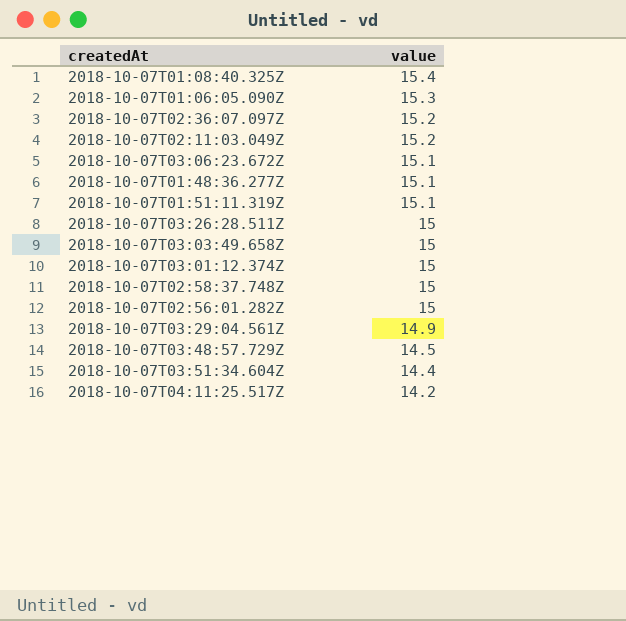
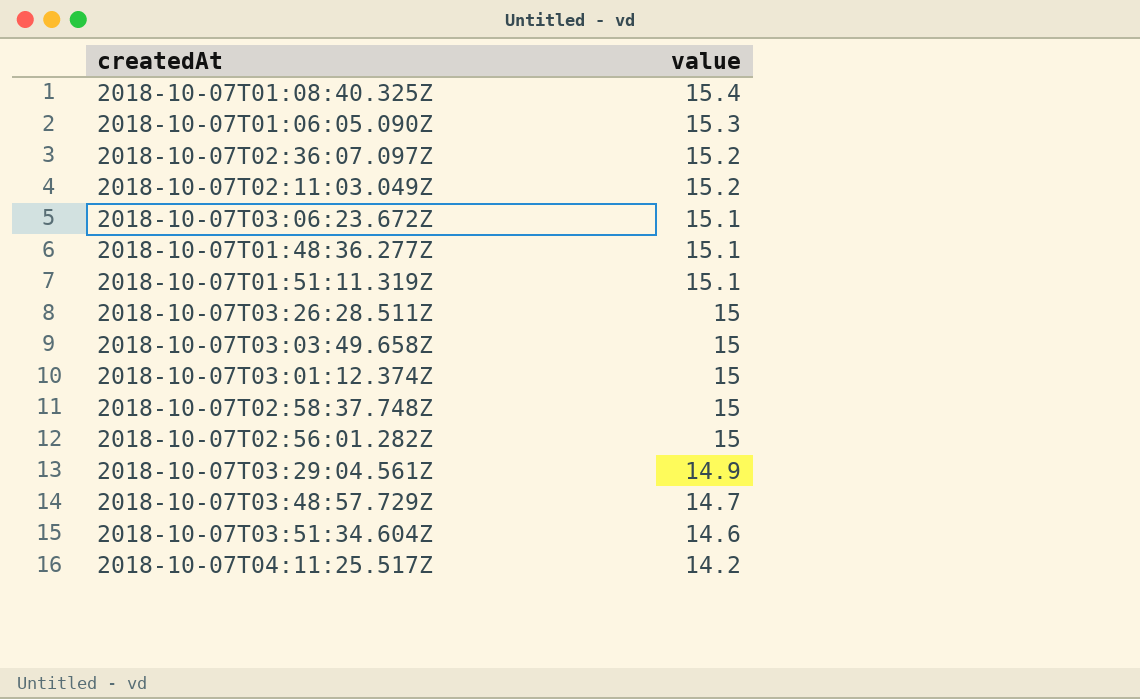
2018-10-07T03:48:57.729Z | value: 14.5 -> 14.7
2018-10-07T03:51:34.604Z | value: 14.4 -> 14.6

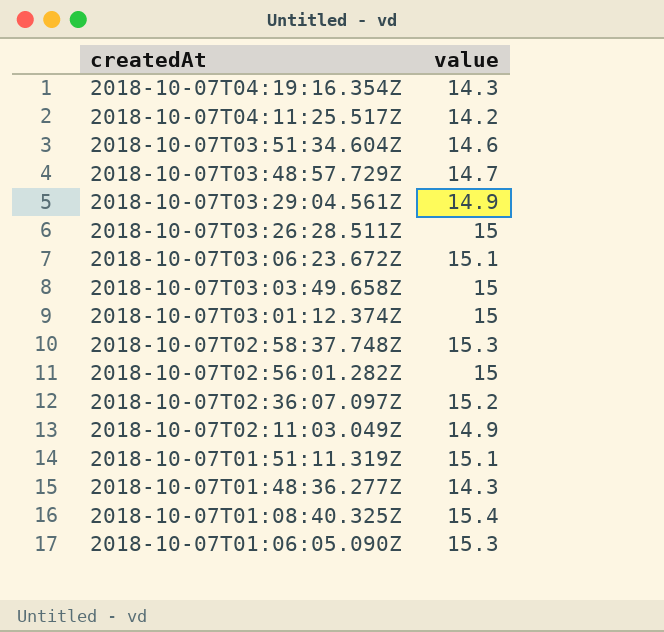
row order: value descending -> createdAt descending
row 2018-10-07T04:19:16.354Z: none -> 14.3
2018-10-07T02:58:37.748Z | value: 15 -> 15.3
2018-10-07T02:11:03.049Z | value: 15.2 -> 14.9
2018-10-07T01:48:36.277Z | value: 15.1 -> 14.3

